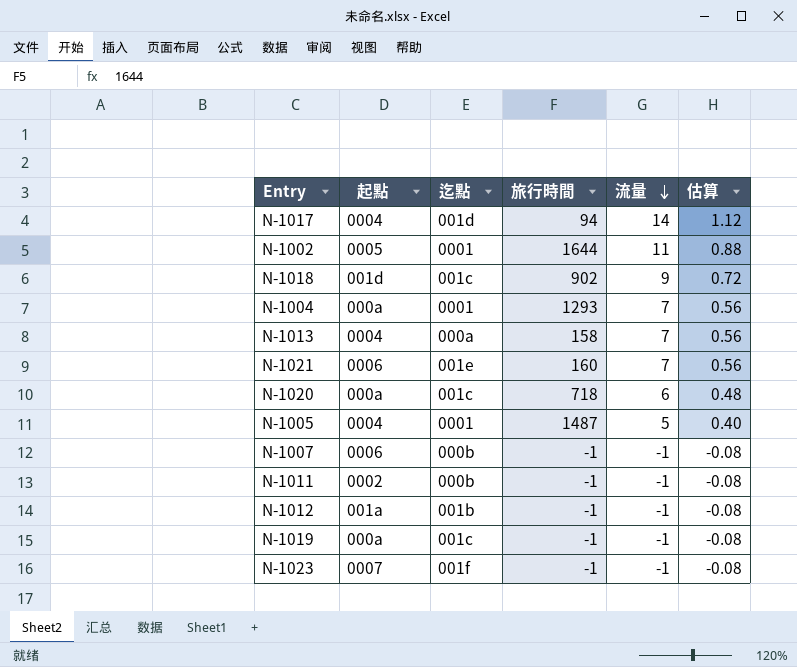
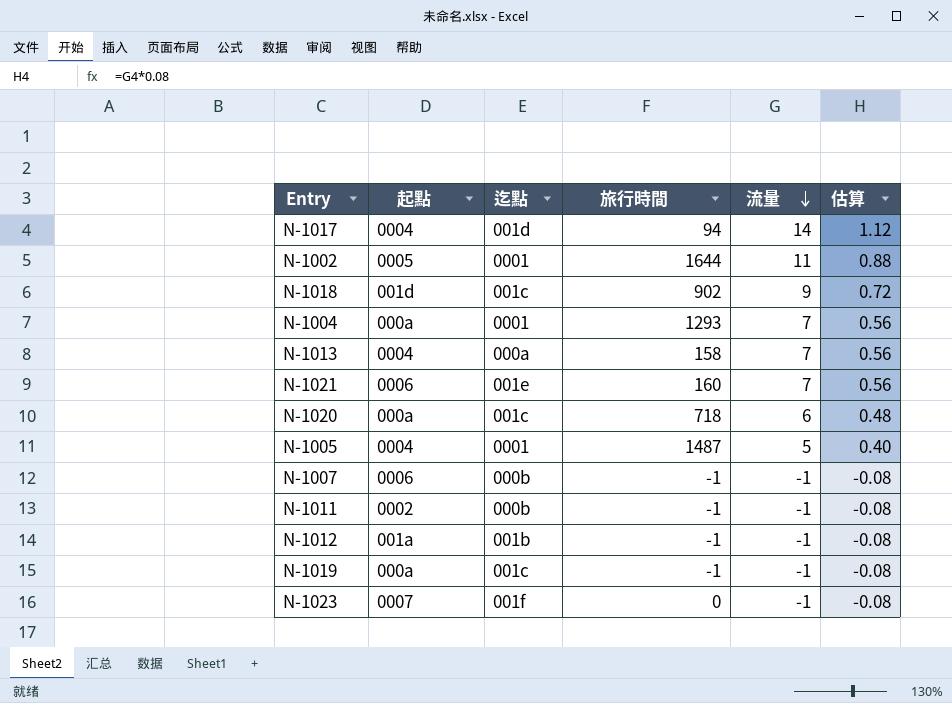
N-1023 | 旅行時間: -1 -> 0

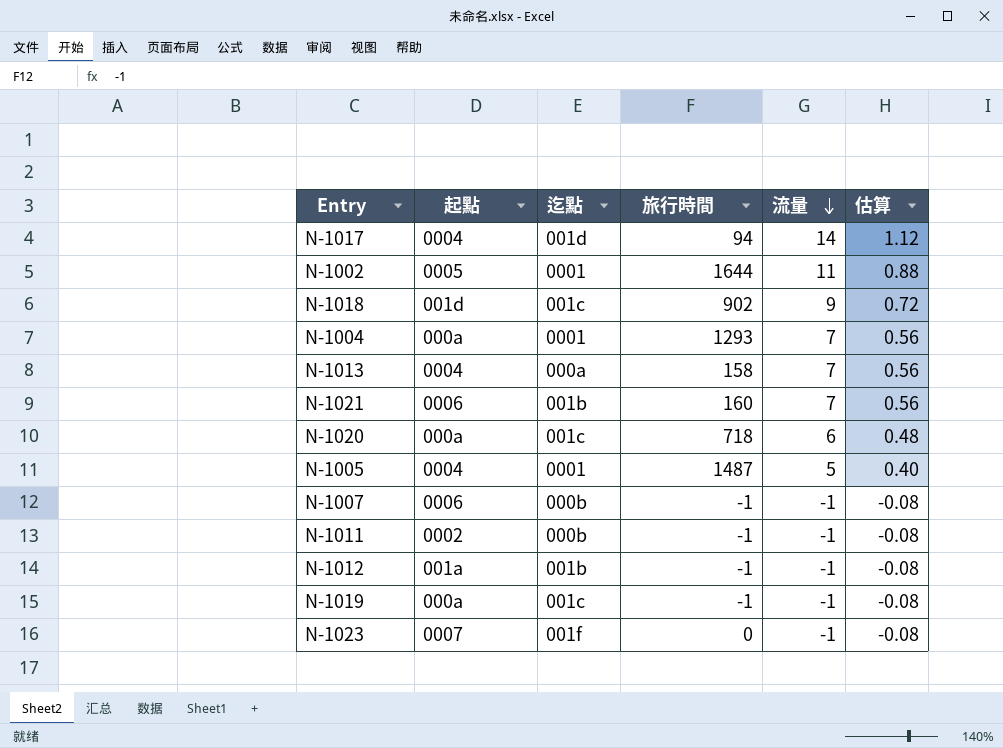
N-1021 | 迄點: 001e -> 001b

